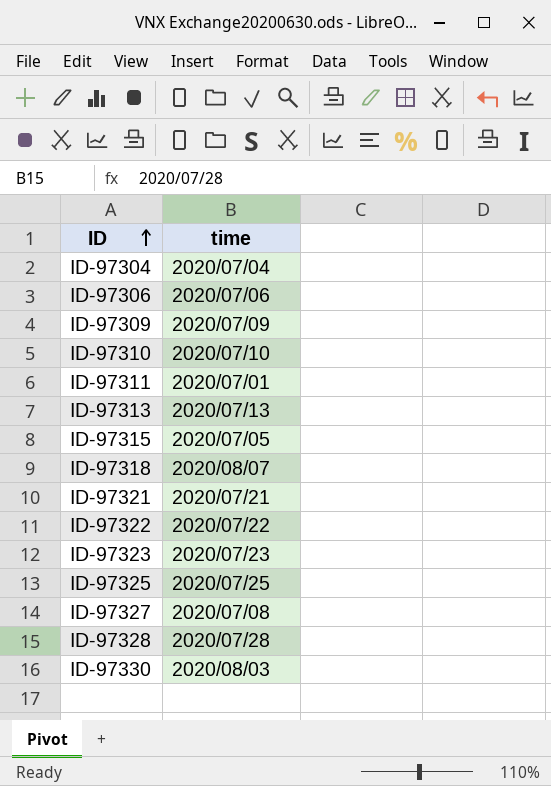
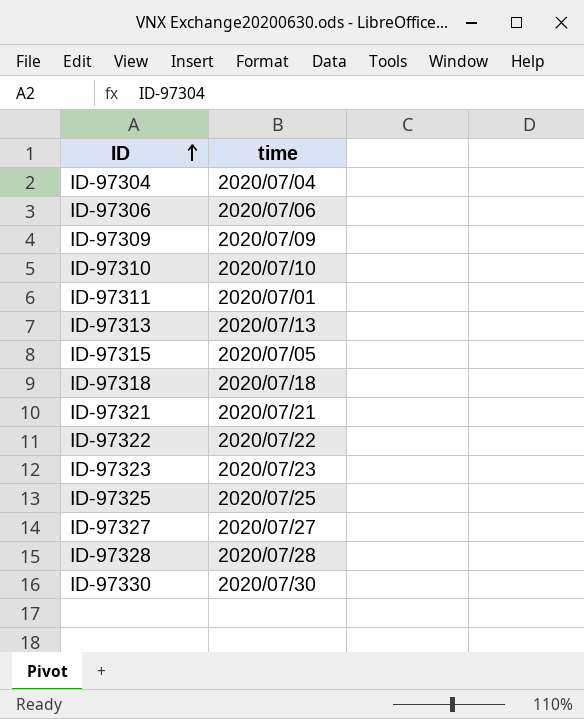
ID-97318 | time: 2020/08/07 -> 2020/07/18
ID-97327 | time: 2020/07/08 -> 2020/07/27
ID-97330 | time: 2020/08/03 -> 2020/07/30

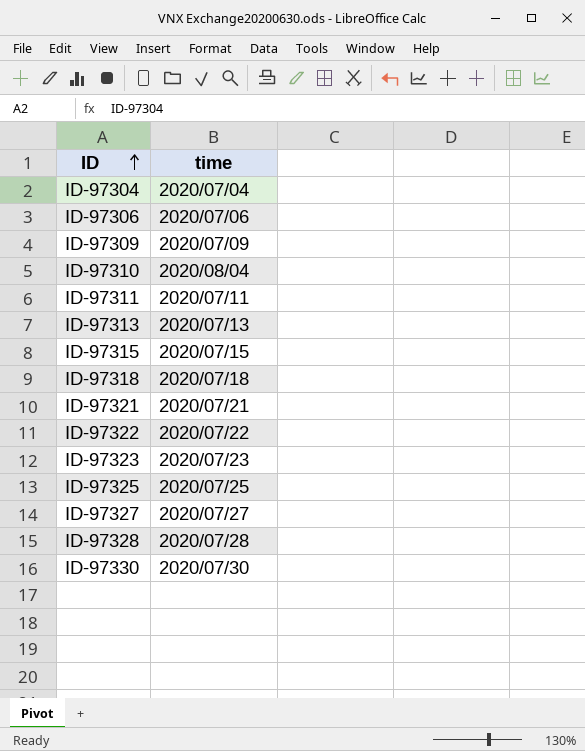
ID-97310 | time: 2020/07/10 -> 2020/08/04
ID-97311 | time: 2020/07/01 -> 2020/07/11
ID-97315 | time: 2020/07/05 -> 2020/07/15

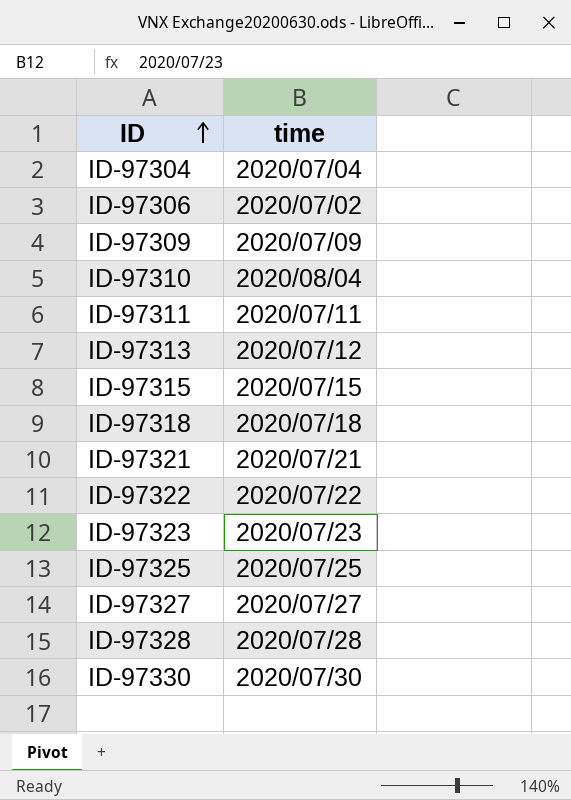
ID-97306 | time: 2020/07/06 -> 2020/07/02
ID-97313 | time: 2020/07/13 -> 2020/07/12

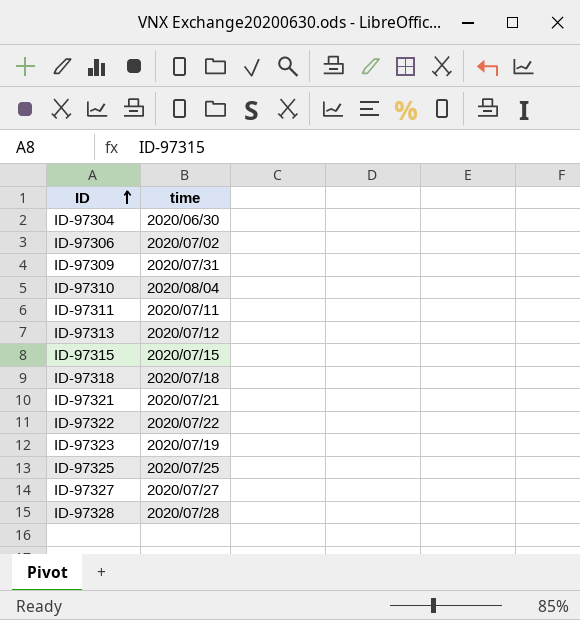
row ID-97330: 2020/07/30 -> none
ID-97304 | time: 2020/07/04 -> 2020/06/30
ID-97309 | time: 2020/07/09 -> 2020/07/31
ID-97323 | time: 2020/07/23 -> 2020/07/19

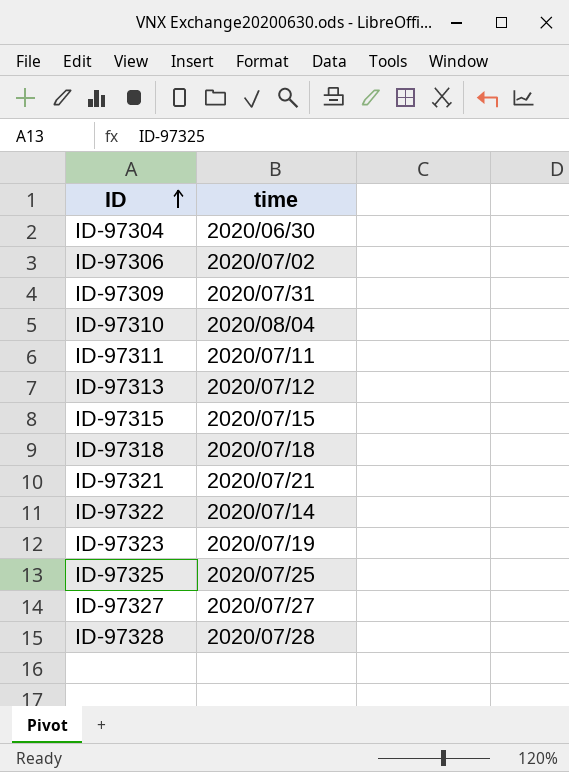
ID-97322 | time: 2020/07/22 -> 2020/07/14

